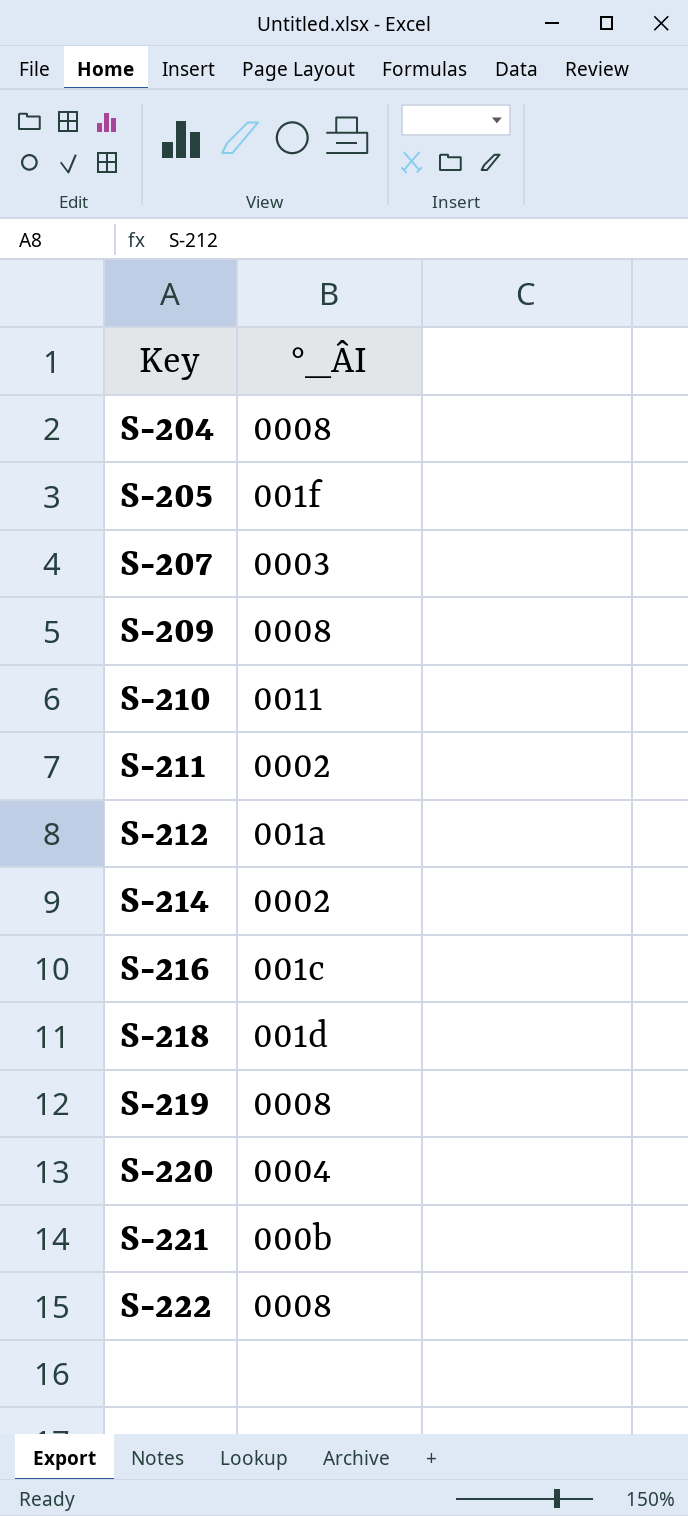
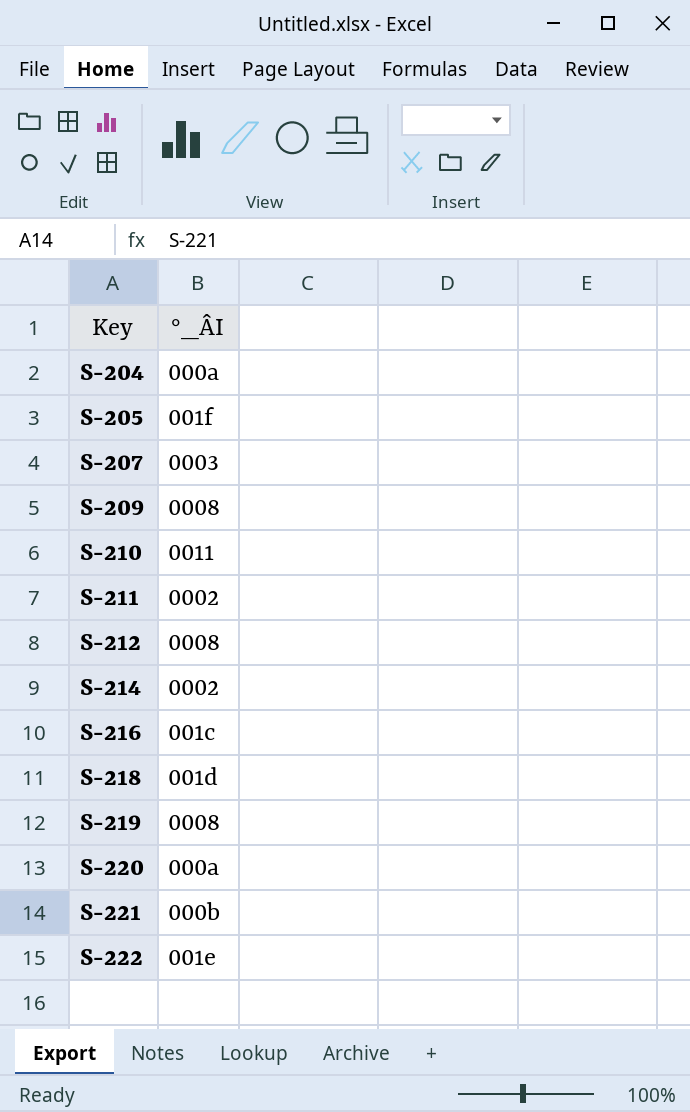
S-204 | °_ÂI: 0008 -> 000a
S-212 | °_ÂI: 001a -> 0008
S-220 | °_ÂI: 0004 -> 000a
S-222 | °_ÂI: 0008 -> 001e

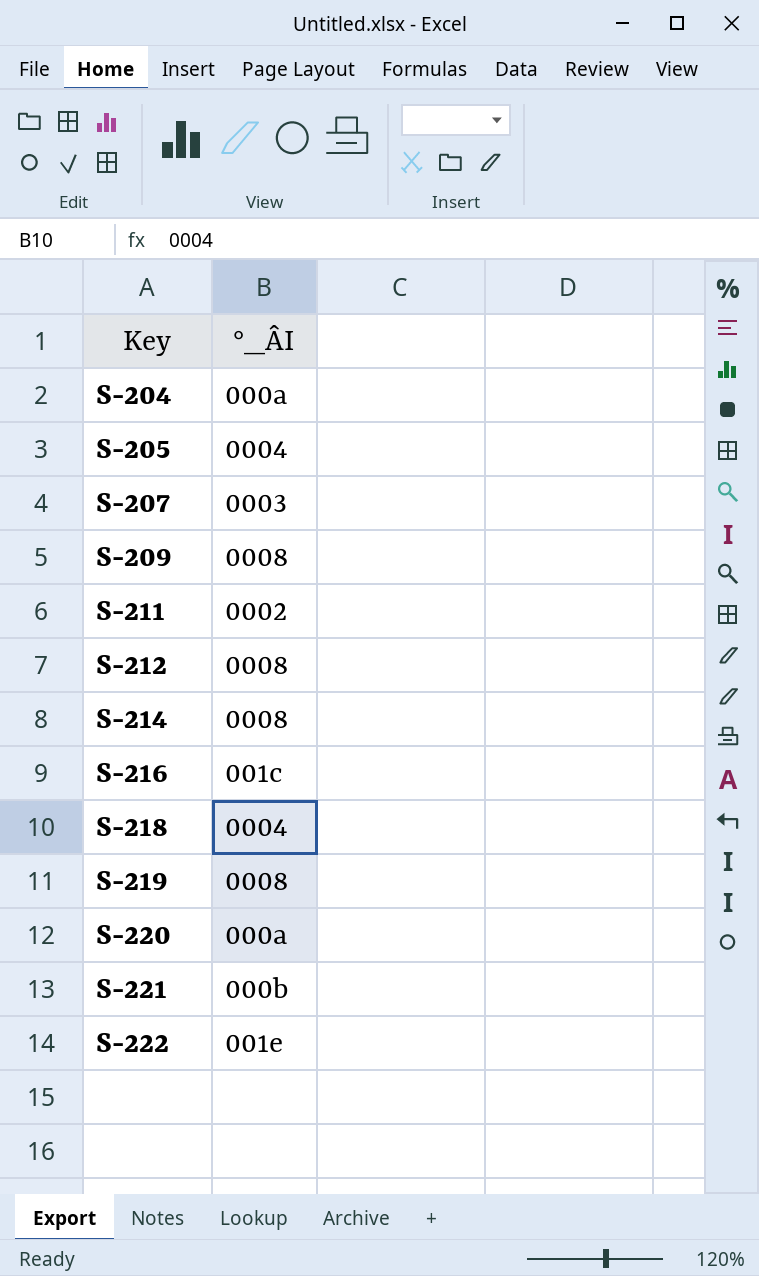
row S-210: 0011 -> none
S-205 | °_ÂI: 001f -> 0004
S-214 | °_ÂI: 0002 -> 0008
S-218 | °_ÂI: 001d -> 0004

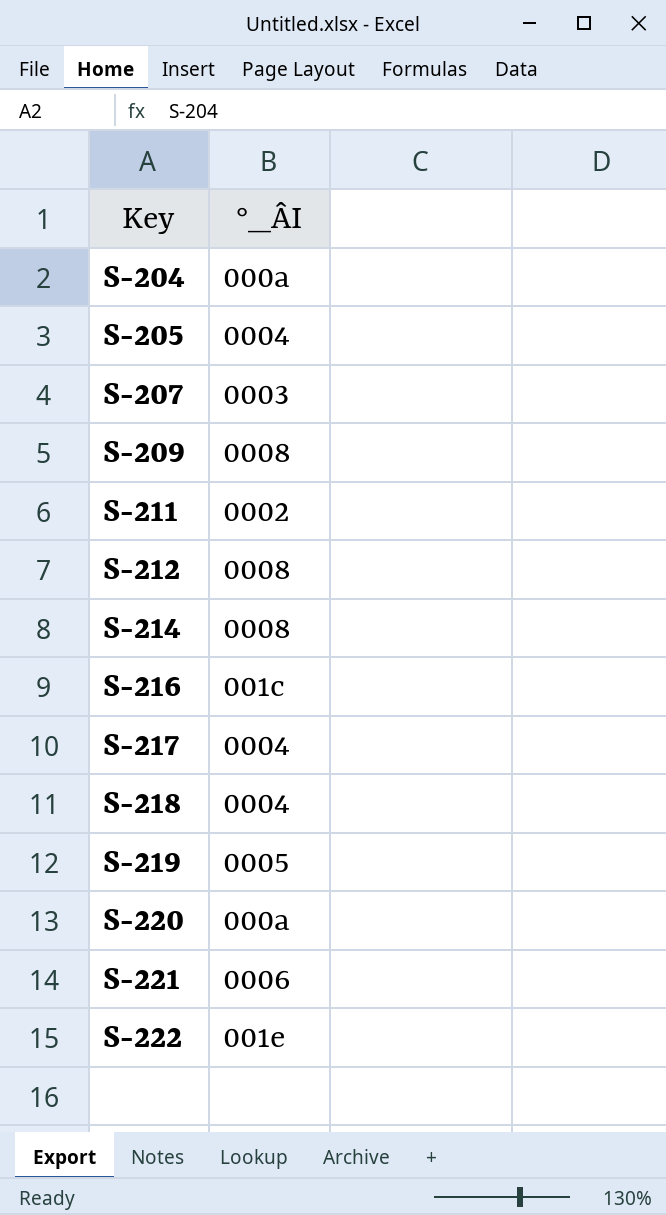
row S-217: none -> 0004
S-219 | °_ÂI: 0008 -> 0005
S-221 | °_ÂI: 000b -> 0006

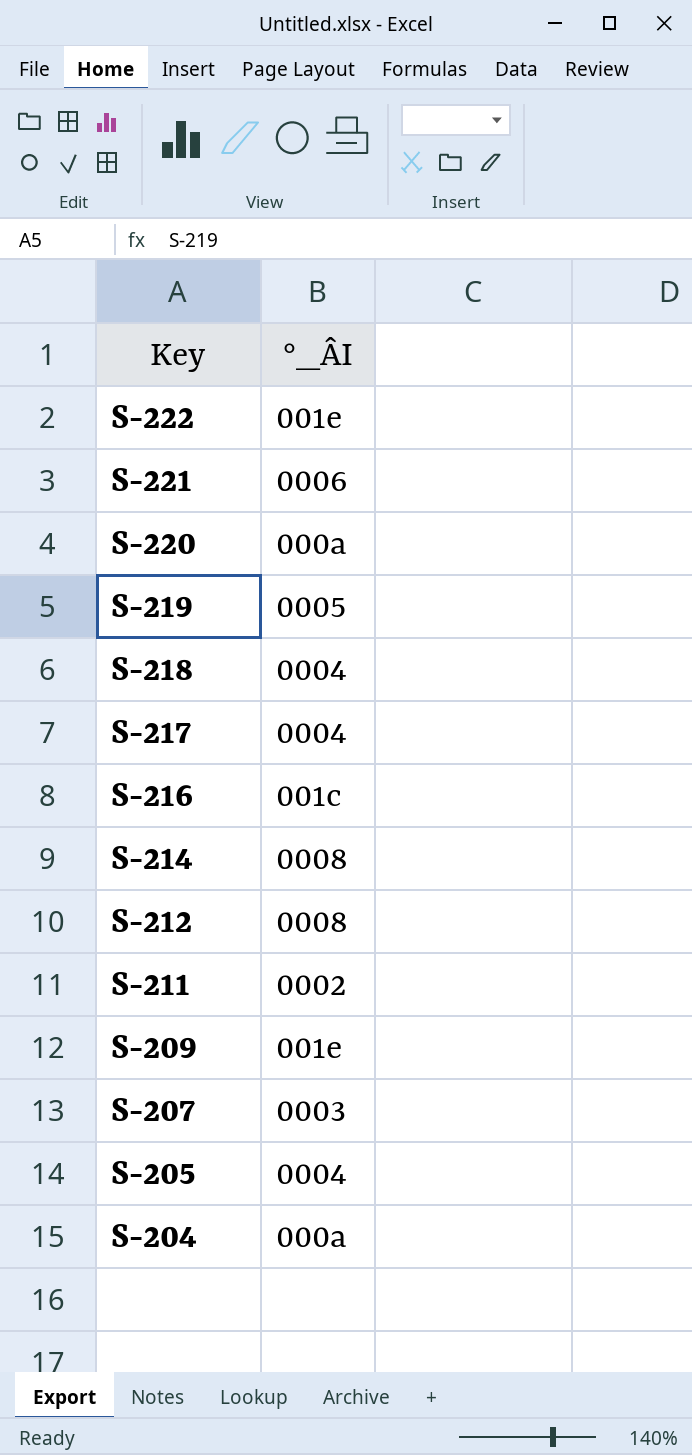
row order: Key ascending -> Key descending
S-209 | °_ÂI: 0008 -> 001e

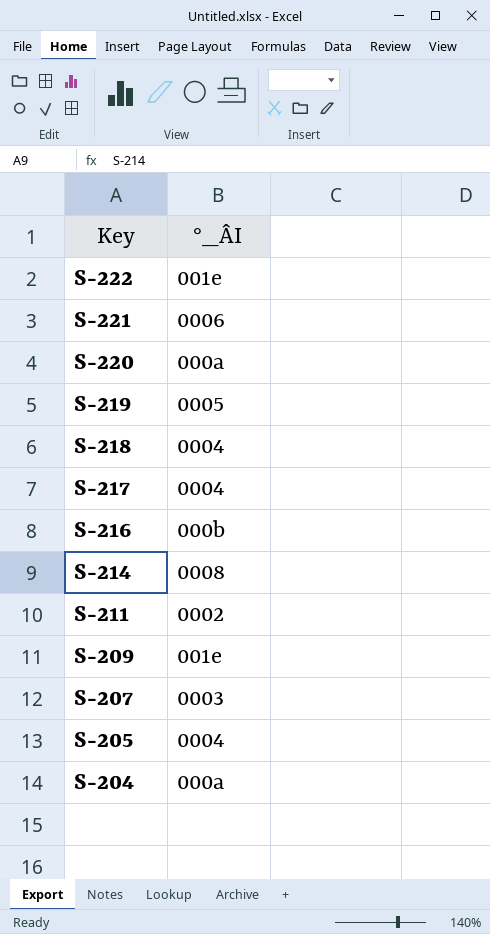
row S-212: 0008 -> none
S-216 | °_ÂI: 001c -> 000b

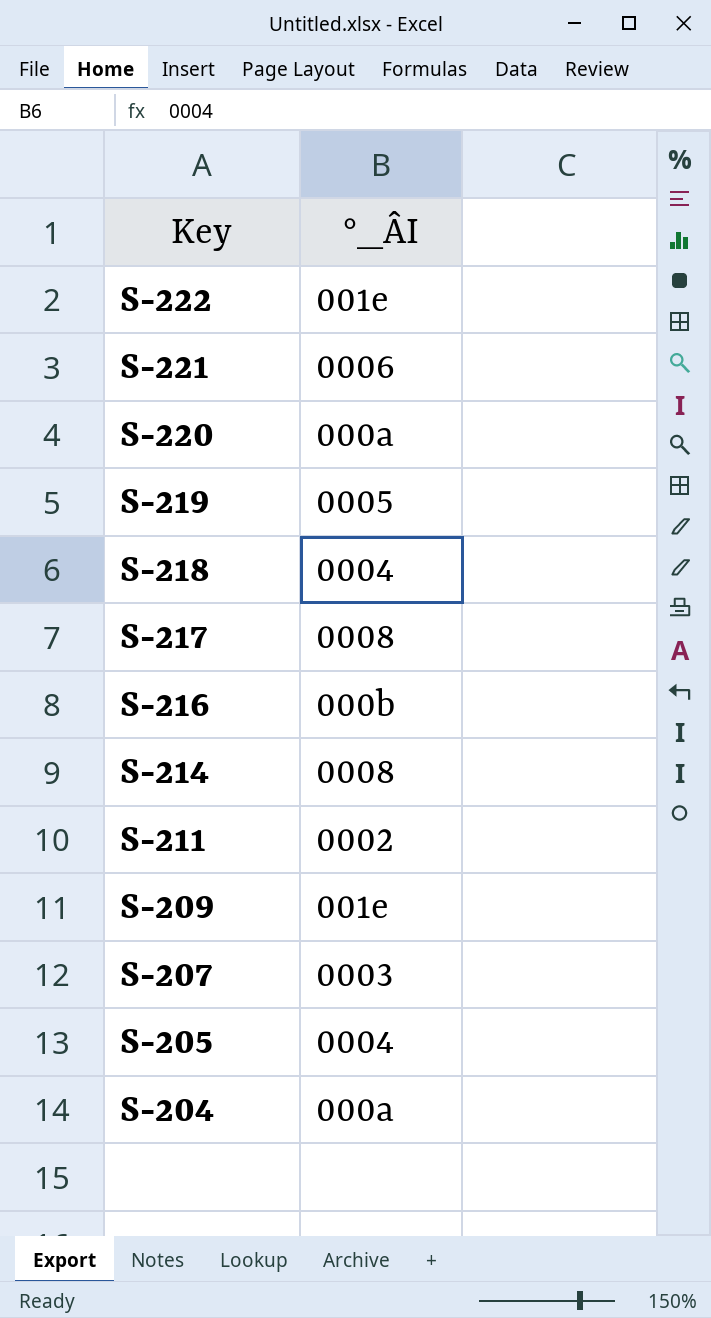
S-217 | °_ÂI: 0004 -> 0008

